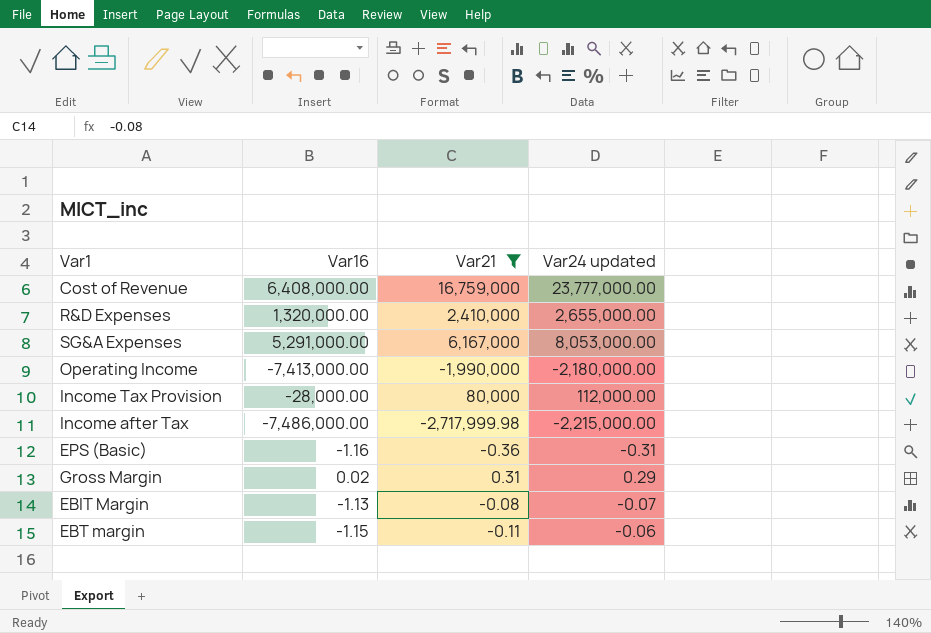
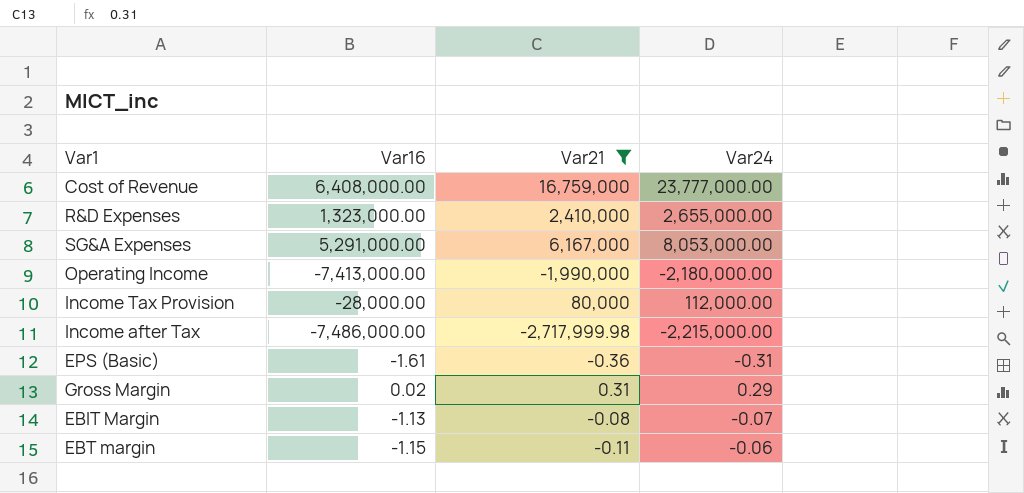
column name: Var24 updated -> Var24
R&D Expenses | Var16: 1,320,000.00 -> 1,323,000.00
EPS (Basic) | Var16: -1.16 -> -1.61

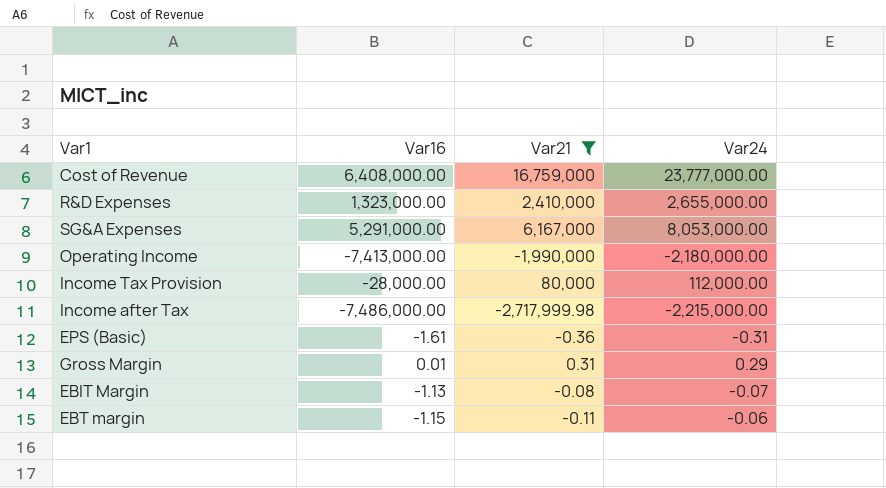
Gross Margin | Var16: 0.02 -> 0.01

